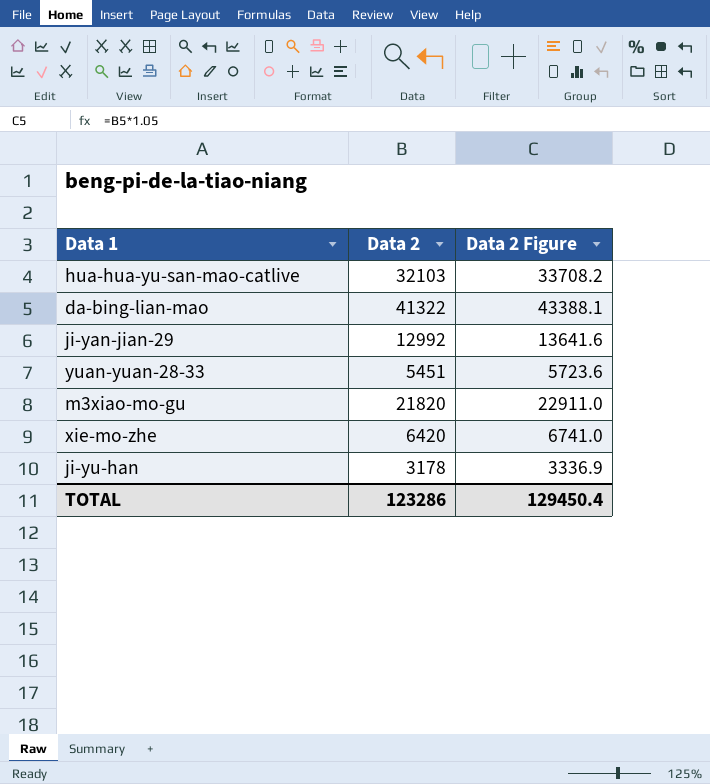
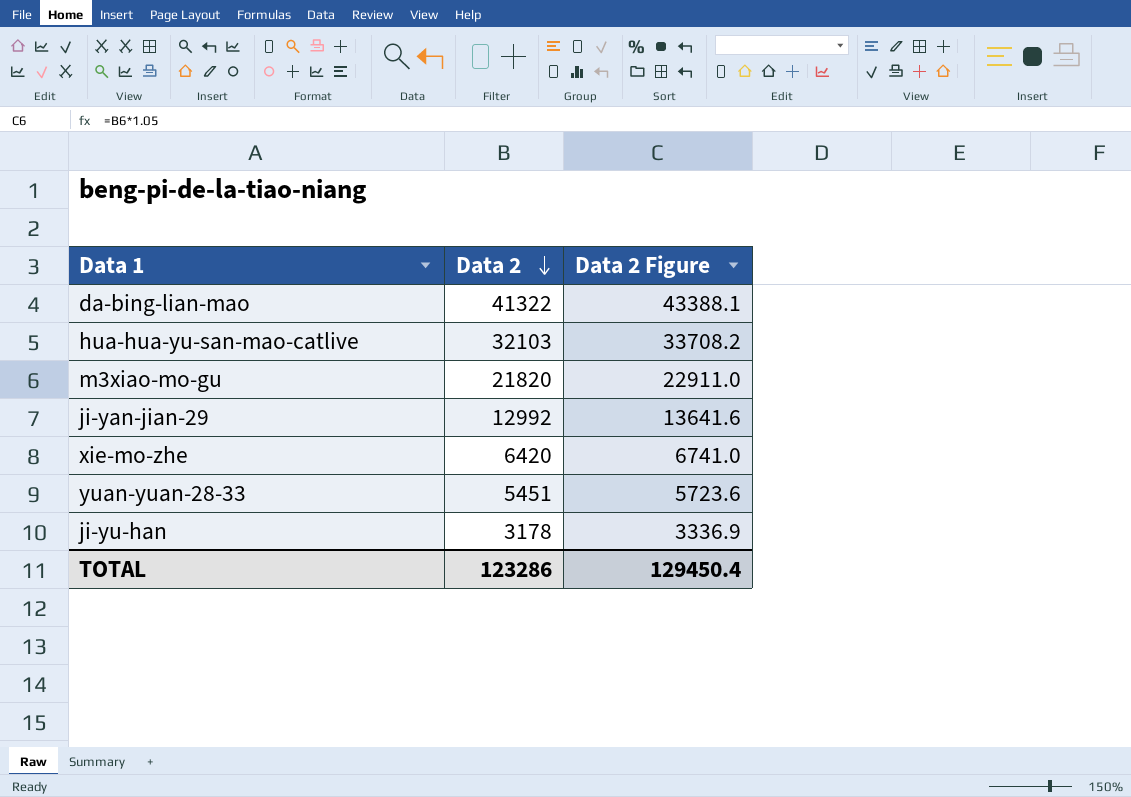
row order: none -> Data 2 descending

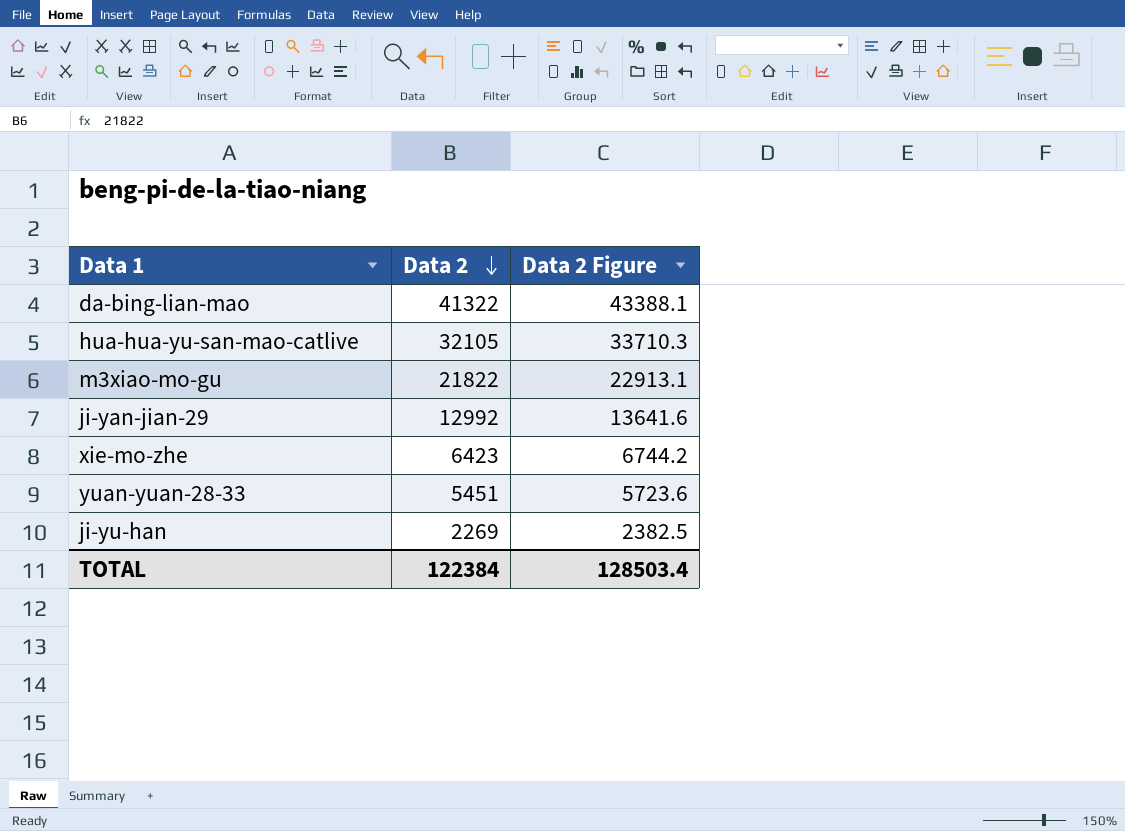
hua-hua-yu-san-mao-catlive | Data 2: 32103 -> 32105
hua-hua-yu-san-mao-catlive | Data 2 Figure: 33708.2 -> 33710.3
m3xiao-mo-gu | Data 2: 21820 -> 21822
m3xiao-mo-gu | Data 2 Figure: 22911.0 -> 22913.1
xie-mo-zhe | Data 2: 6420 -> 6423
xie-mo-zhe | Data 2 Figure: 6741.0 -> 6744.2
ji-yu-han | Data 2: 3178 -> 2269
ji-yu-han | Data 2 Figure: 3336.9 -> 2382.5
TOTAL | Data 2: 123286 -> 122384
TOTAL | Data 2 Figure: 129450.4 -> 128503.4

